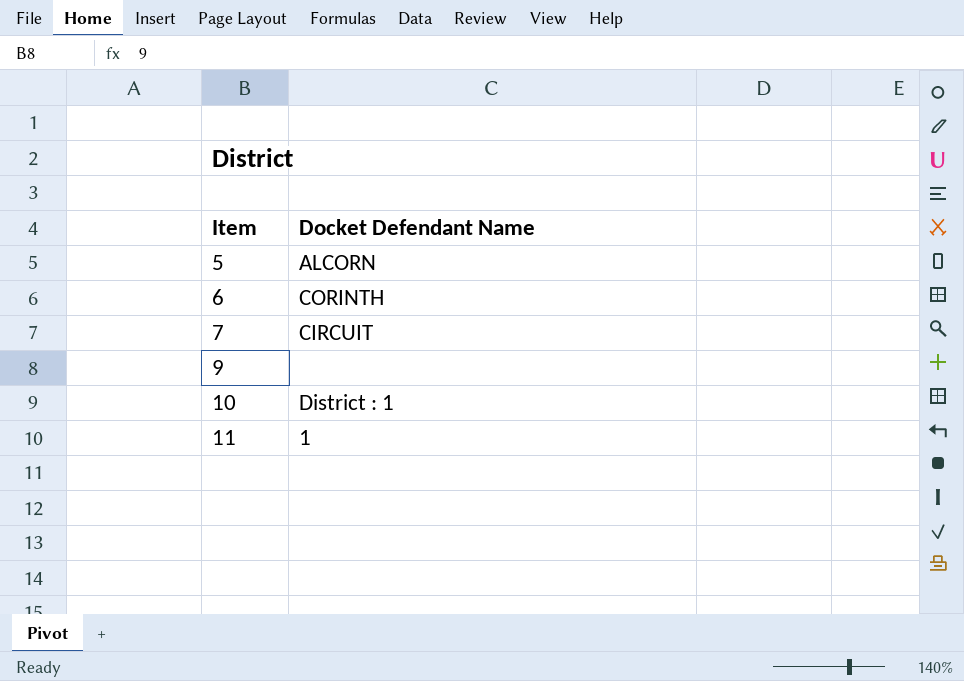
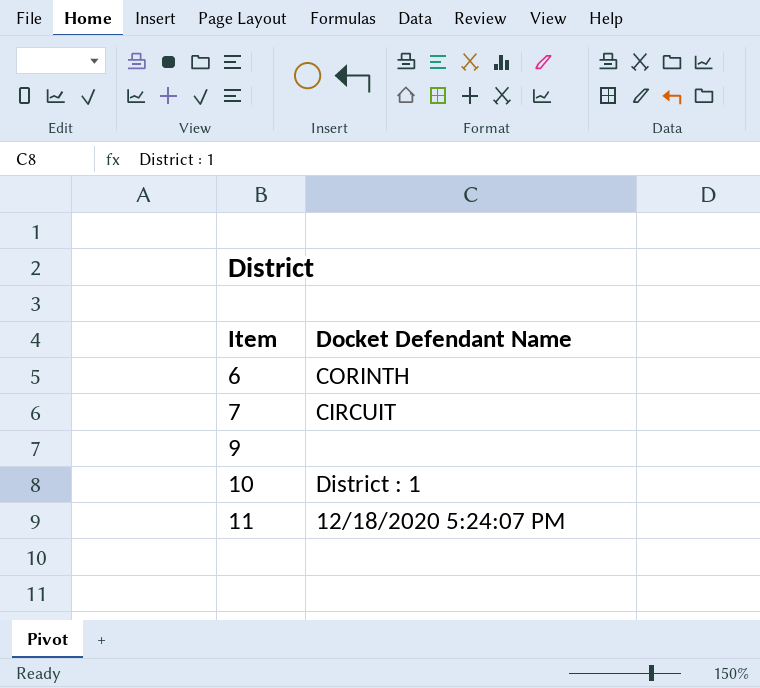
row 5: ALCORN -> none
11 | Docket Defendant Name: 1 -> 12/18/2020 5:24:07 PM

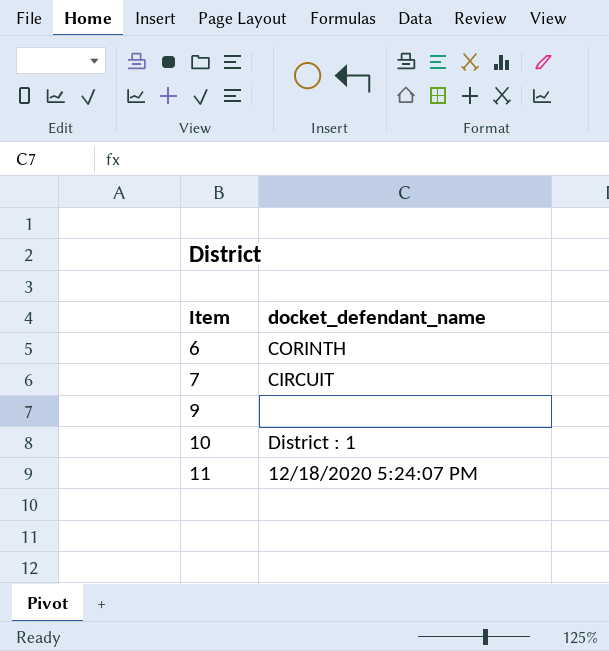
column name: Docket Defendant Name -> docket_defendant_name

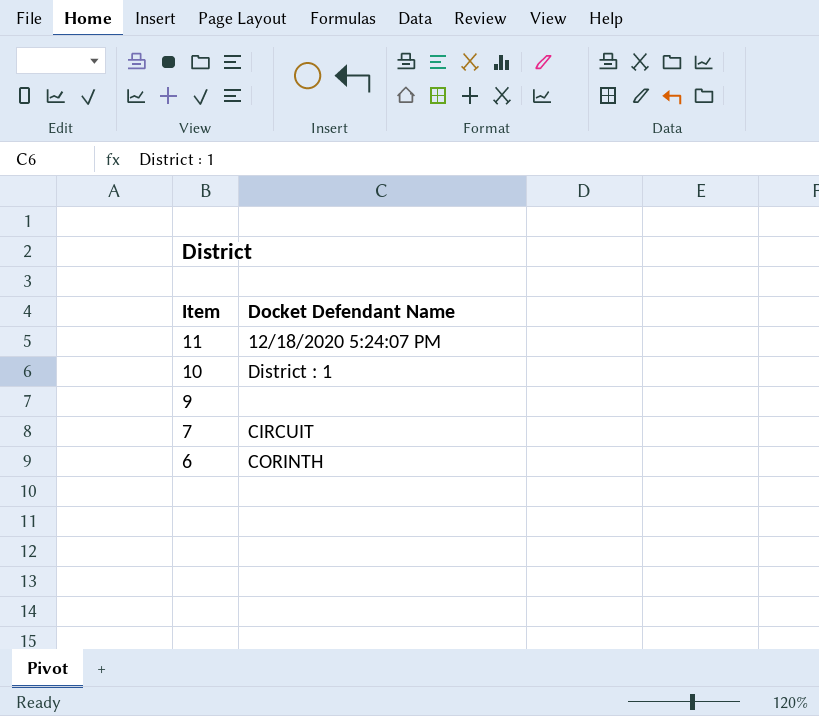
row order: Item ascending -> Item descending
column name: docket_defendant_name -> Docket Defendant Name

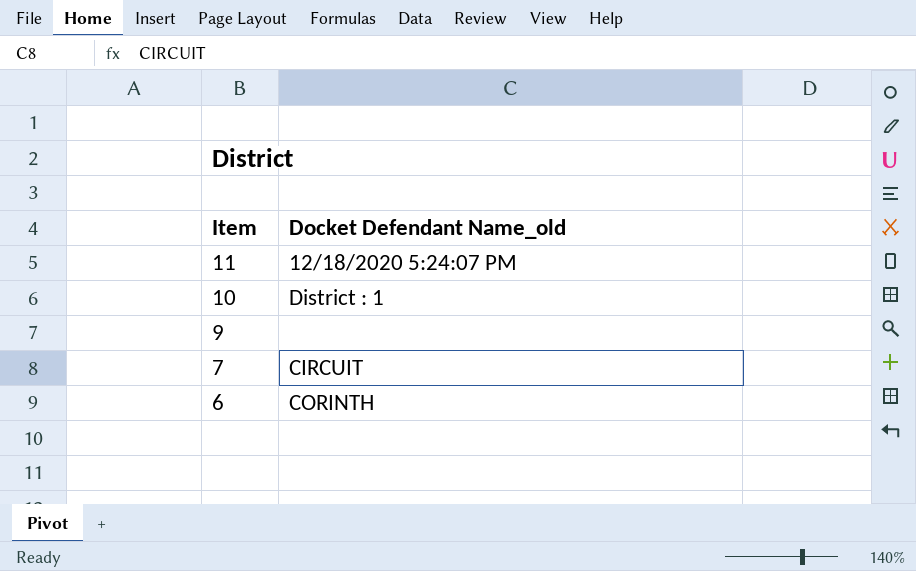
column name: Docket Defendant Name -> Docket Defendant Name_old

